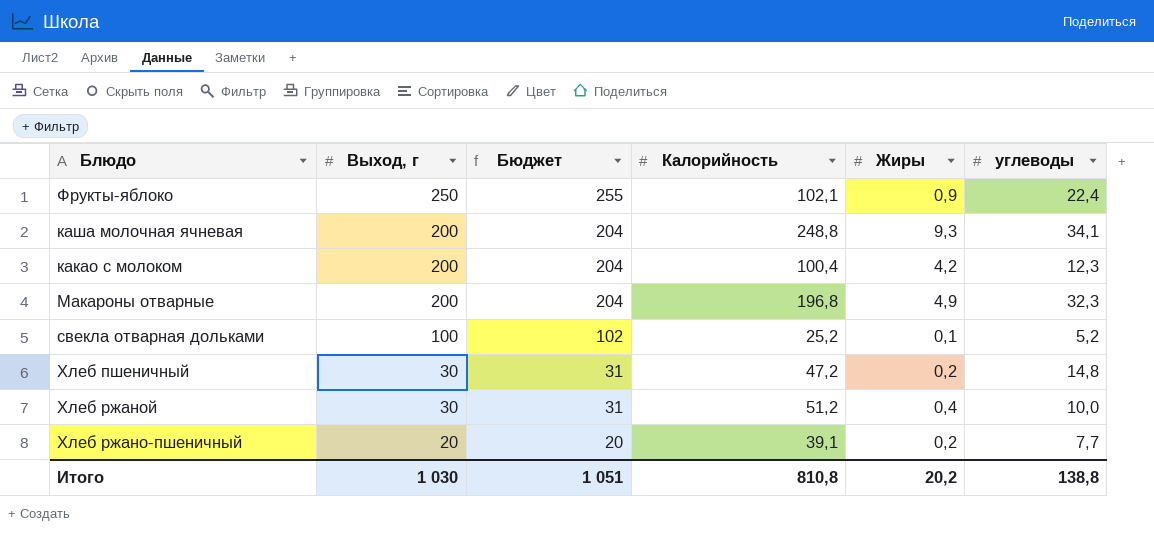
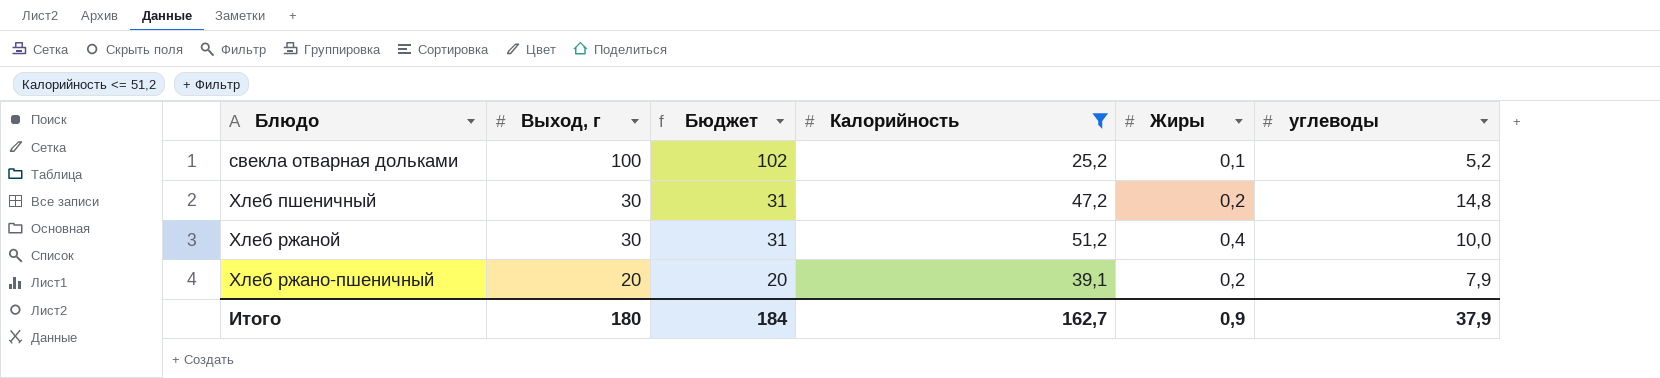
filter: none -> Калорийность <= 51,2
Хлеб ржано-пшеничный | углеводы: 7,7 -> 7,9
Итого | Выход, г: 1 030 -> 180
Итого | Бюджет: 1 051 -> 184
Итого | Калорийность: 810,8 -> 162,7
Итого | Жиры: 20,2 -> 0,9
Итого | углеводы: 138,8 -> 37,9

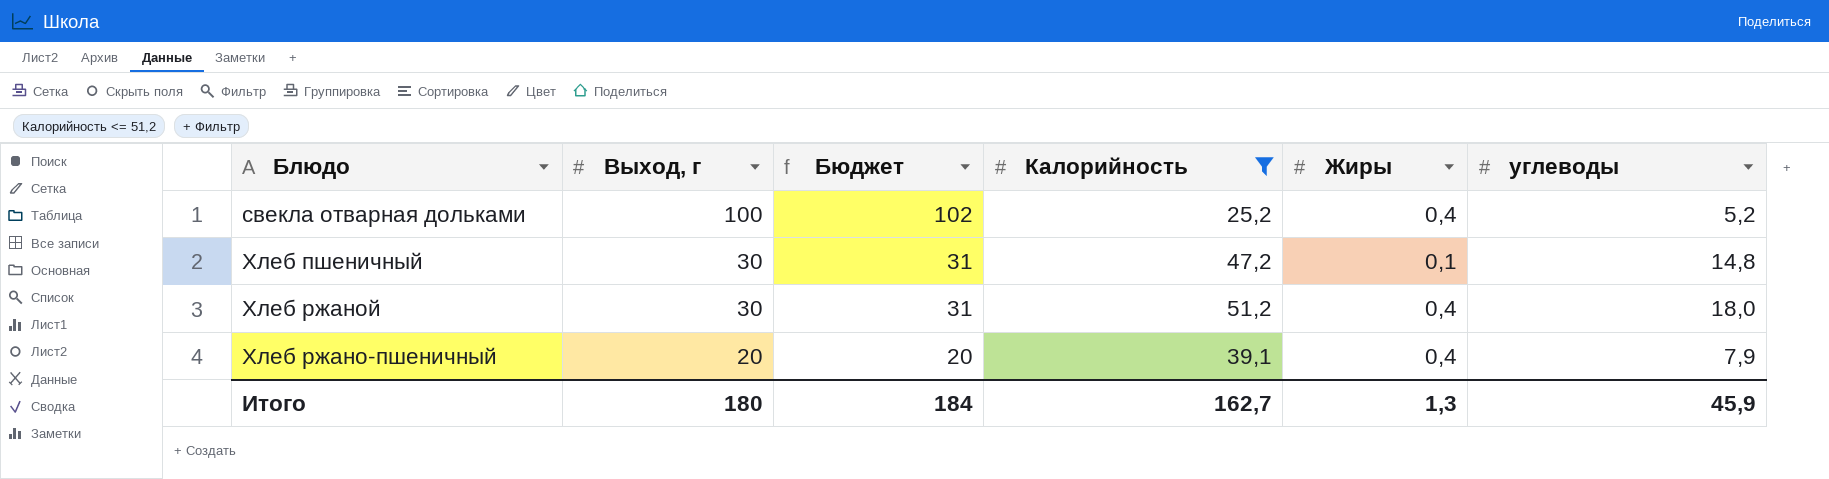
свекла отварная дольками | Жиры: 0,1 -> 0,4
Хлеб пшеничный | Жиры: 0,2 -> 0,1
Хлеб ржаной | углеводы: 10,0 -> 18,0
Хлеб ржано-пшеничный | Жиры: 0,2 -> 0,4
Итого | Жиры: 0,9 -> 1,3
Итого | углеводы: 37,9 -> 45,9

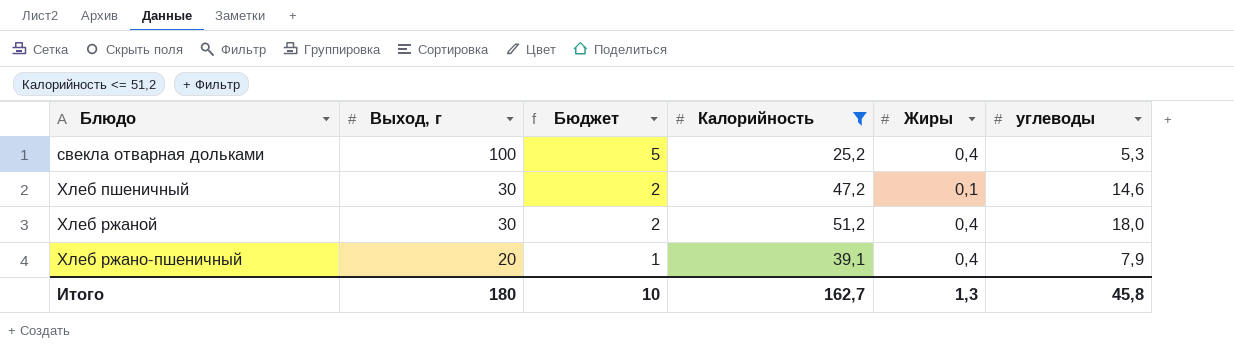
column Бюджет | formula: [Выход, г] * 1,02 -> [Выход, г] * 0,05
свекла отварная дольками | углеводы: 5,2 -> 5,3
Хлеб пшеничный | углеводы: 14,8 -> 14,6
Итого | Бюджет: 184 -> 10
Итого | углеводы: 45,9 -> 45,8

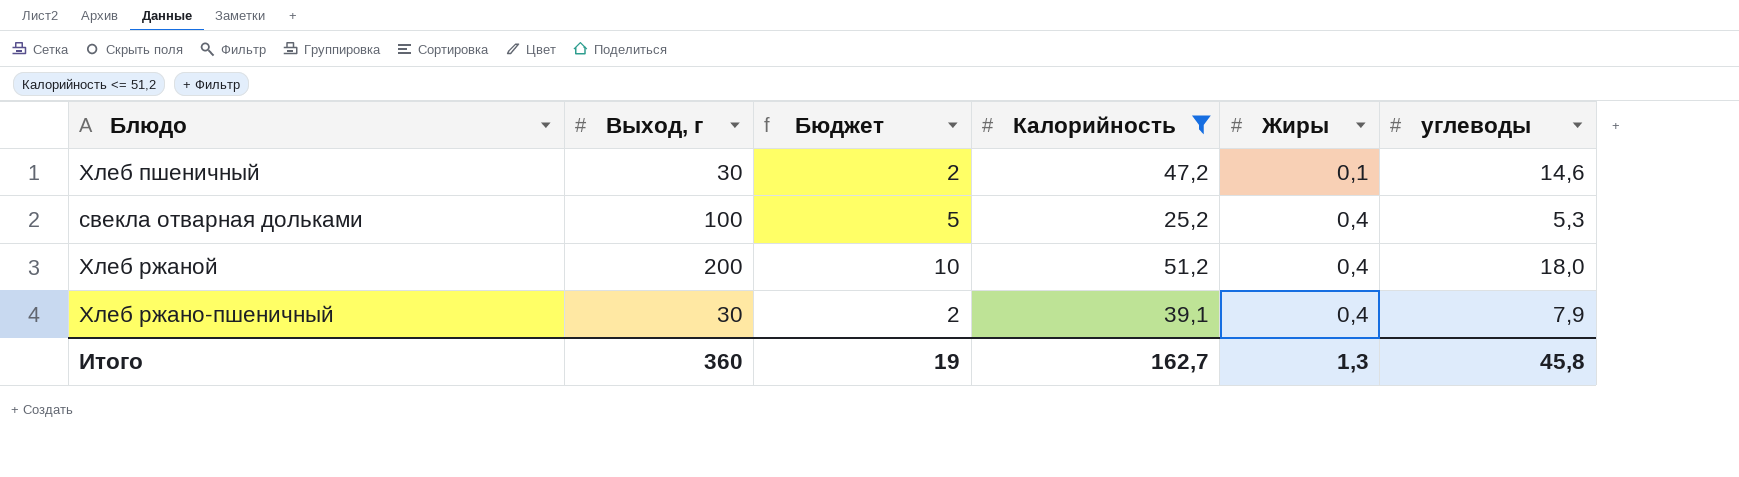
row order: Выход, г descending -> Жиры ascending
Хлеб ржаной | Выход, г: 30 -> 200
Хлеб ржаной | Бюджет: 2 -> 10
Хлеб ржано-пшеничный | Выход, г: 20 -> 30
Хлеб ржано-пшеничный | Бюджет: 1 -> 2
Итого | Выход, г: 180 -> 360
Итого | Бюджет: 10 -> 19

